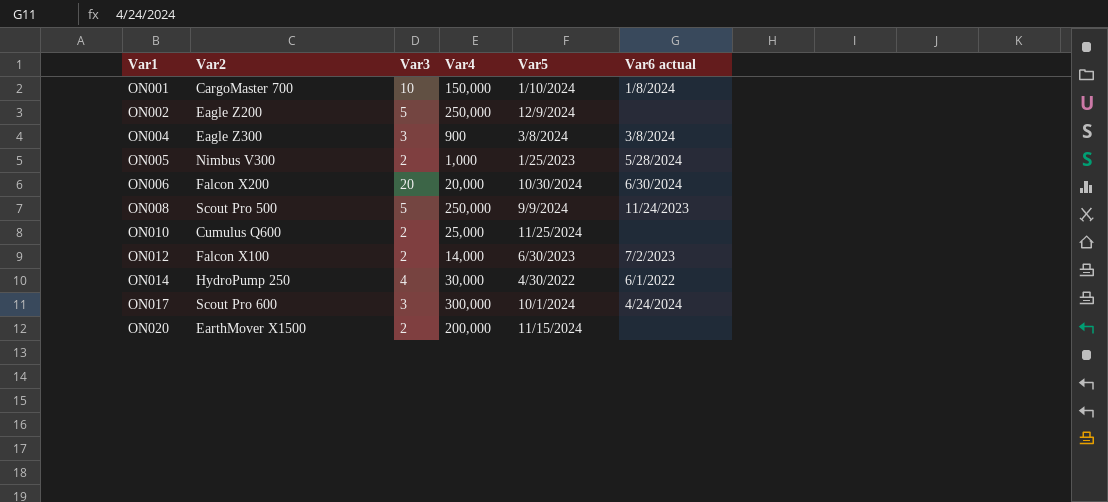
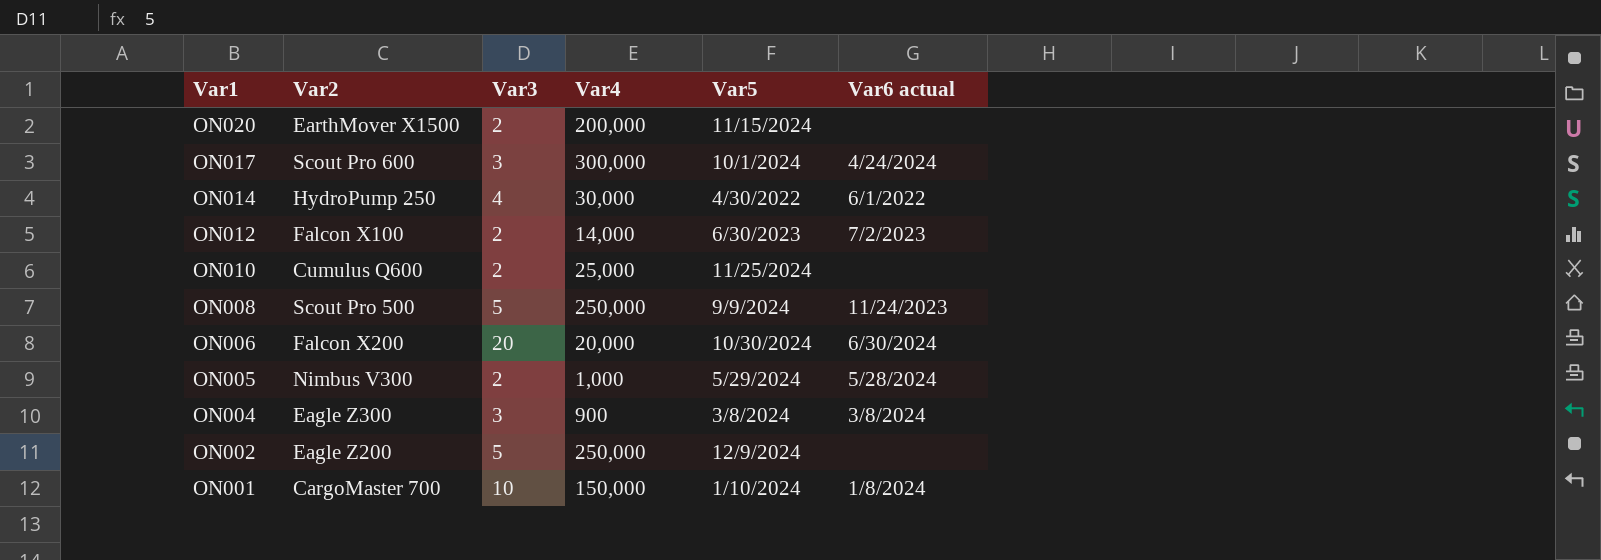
row order: Var1 ascending -> Var1 descending
ON005 | Var5: 1/25/2023 -> 5/29/2024

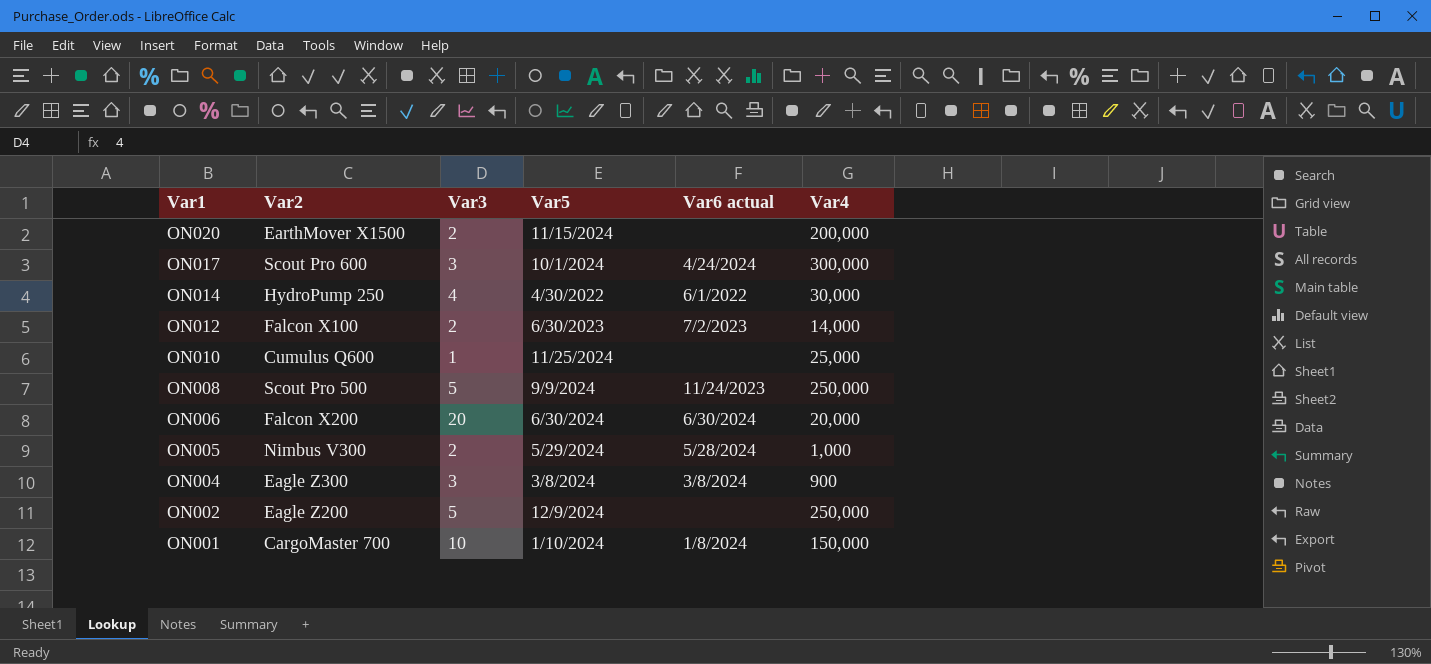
column Var4 | position: 4 -> 6
ON010 | Var3: 2 -> 1
ON006 | Var5: 10/30/2024 -> 6/30/2024

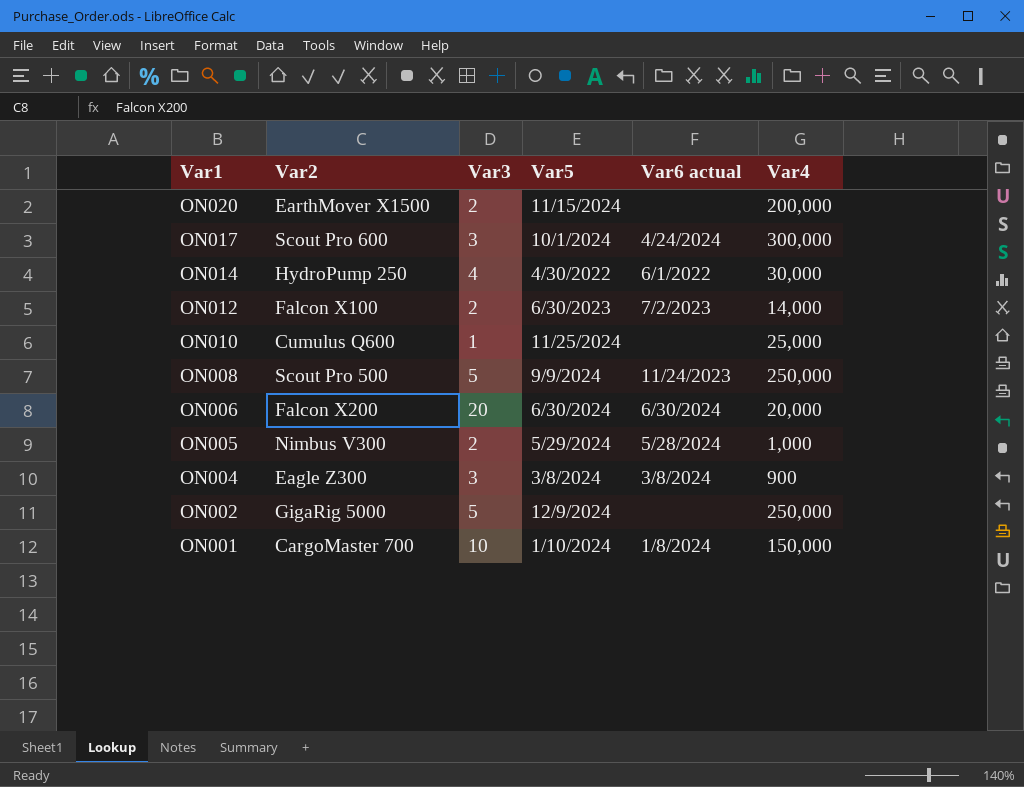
ON002 | Var2: Eagle Z200 -> GigaRig 5000

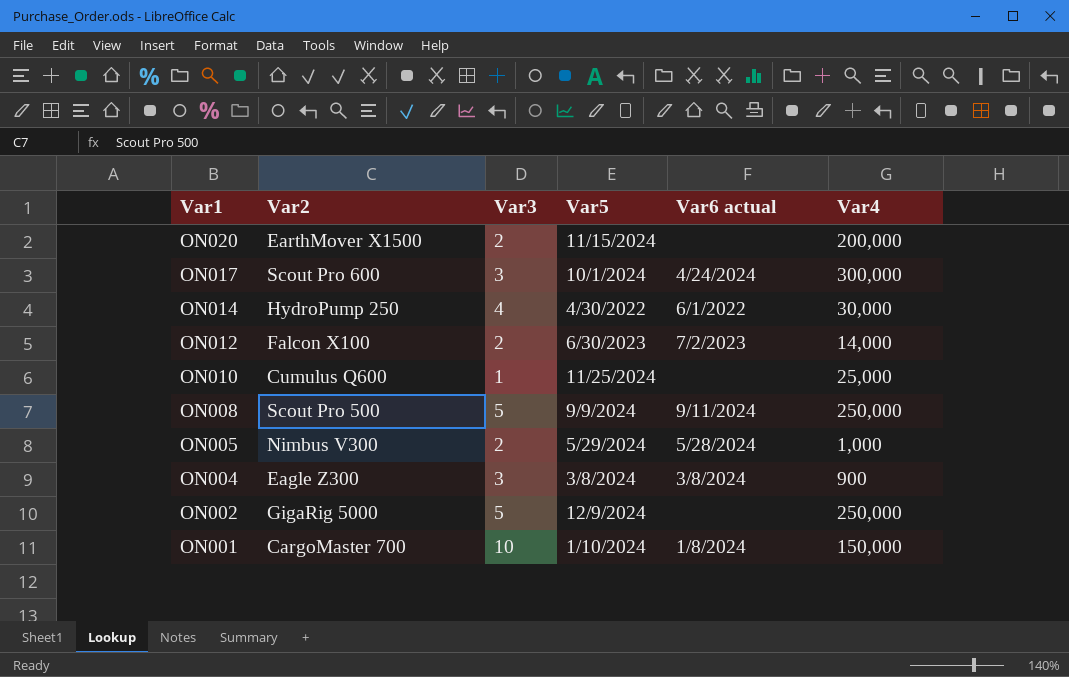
row ON006: Falcon X200 | 20 | 6/30/2024 | 6/30/2024 | 20,000 -> none
ON008 | Var6 actual: 11/24/2023 -> 9/11/2024

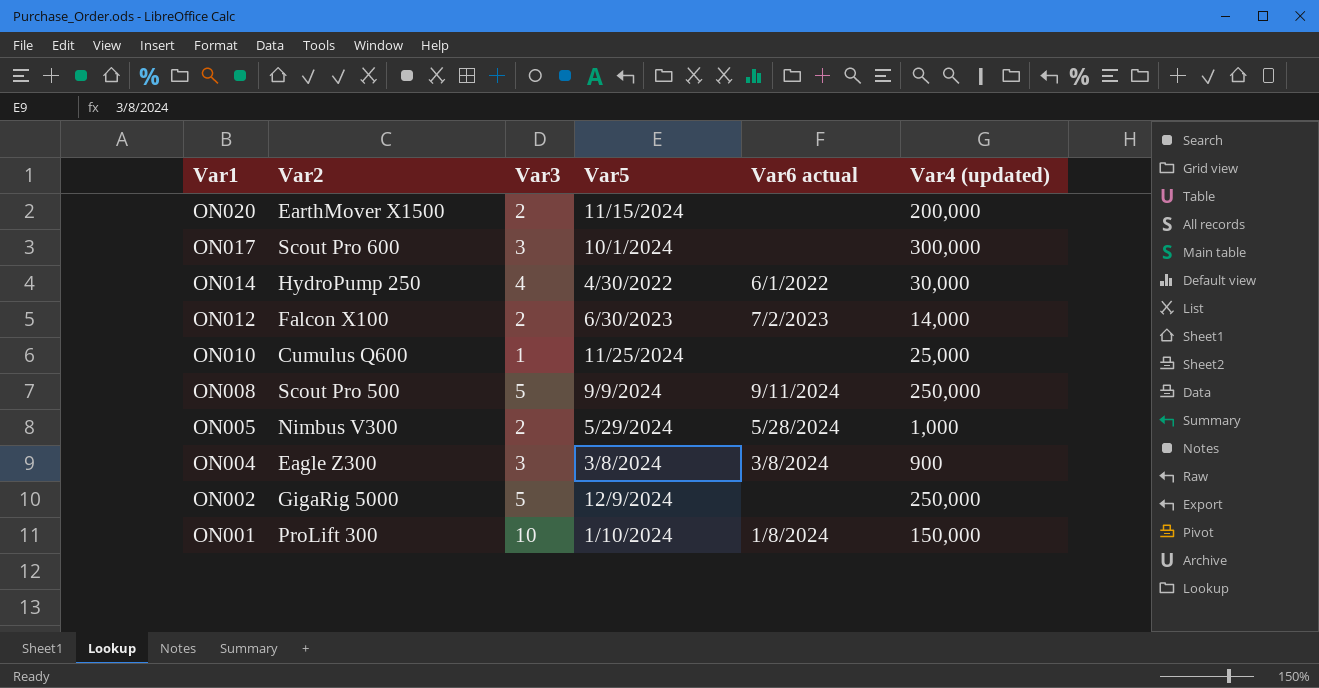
column name: Var4 -> Var4 (updated)
ON017 | Var6 actual: 4/24/2024 -> none
ON001 | Var2: CargoMaster 700 -> ProLift 300

